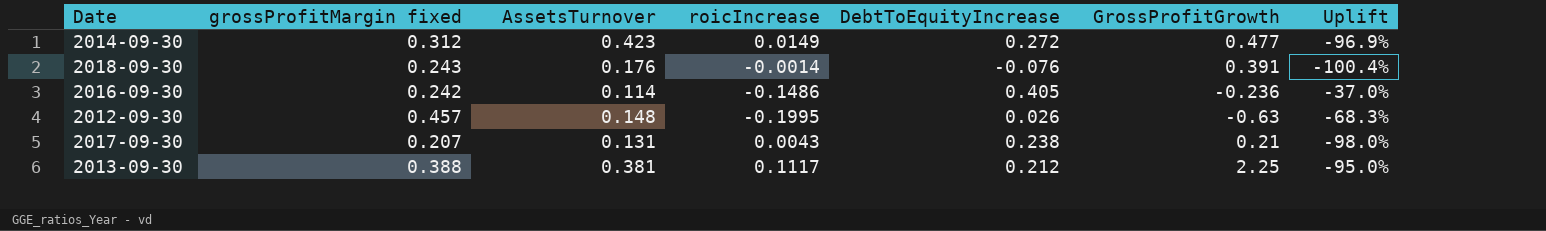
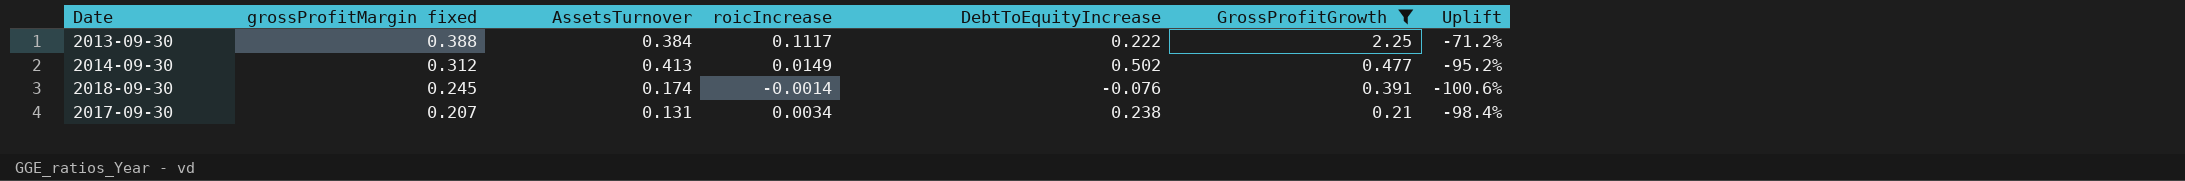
filter: none -> GrossProfitGrowth >= 0.21
row order: none -> grossProfitMargin fixed descending
column Uplift | formula: ([roicIncrease] - [GrossProfitGrowth]) / [GrossProfitGrowth] -> ([roicIncrease] - [grossProfitMargin fixed]) / [grossProfitMargin fixed]
2013-09-30 | AssetsTurnover: 0.381 -> 0.384
2013-09-30 | DebtToEquityIncrease: 0.212 -> 0.222
2014-09-30 | AssetsTurnover: 0.423 -> 0.413
2014-09-30 | DebtToEquityIncrease: 0.272 -> 0.502
2018-09-30 | grossProfitMargin fixed: 0.243 -> 0.245
2018-09-30 | AssetsTurnover: 0.176 -> 0.174
2017-09-30 | roicIncrease: 0.0043 -> 0.0034

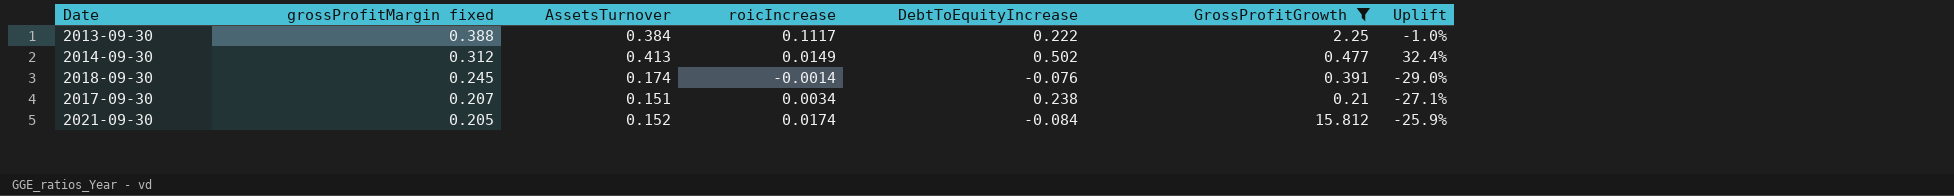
column Uplift | formula: ([roicIncrease] - [grossProfitMargin fixed]) / [grossProfitMargin fixed] -> ([AssetsTurnover] - [grossProfitMargin fixed]) / [grossProfitMargin fixed]
2017-09-30 | AssetsTurnover: 0.131 -> 0.151
row 2021-09-30: none -> 0.205 | 0.152 | 0.0174 | -0.084 | 15.812 | -25.9%

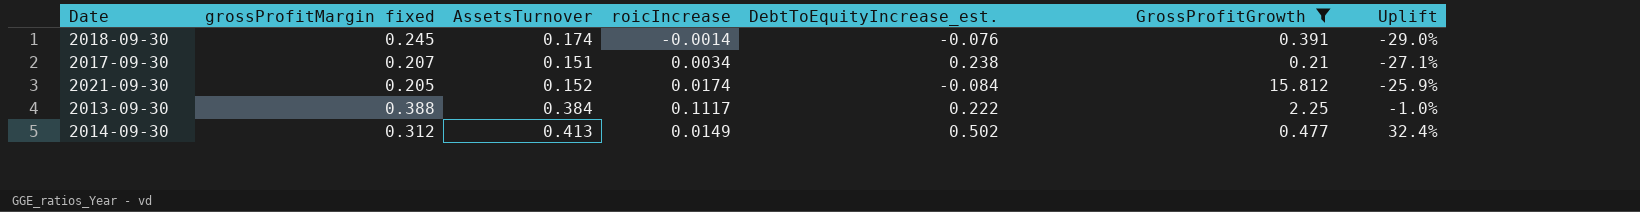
row order: grossProfitMargin fixed descending -> Uplift ascending
column name: DebtToEquityIncrease -> DebtToEquityIncrease_est.

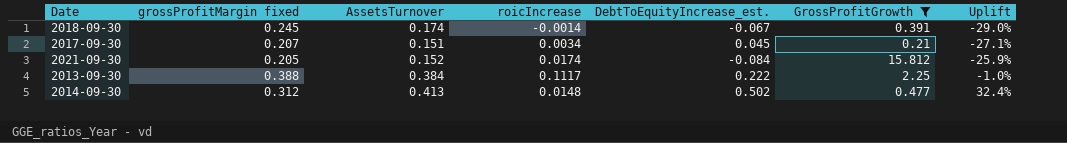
2018-09-30 | DebtToEquityIncrease_est.: -0.076 -> -0.067
2017-09-30 | DebtToEquityIncrease_est.: 0.238 -> 0.045
2014-09-30 | roicIncrease: 0.0149 -> 0.0148

